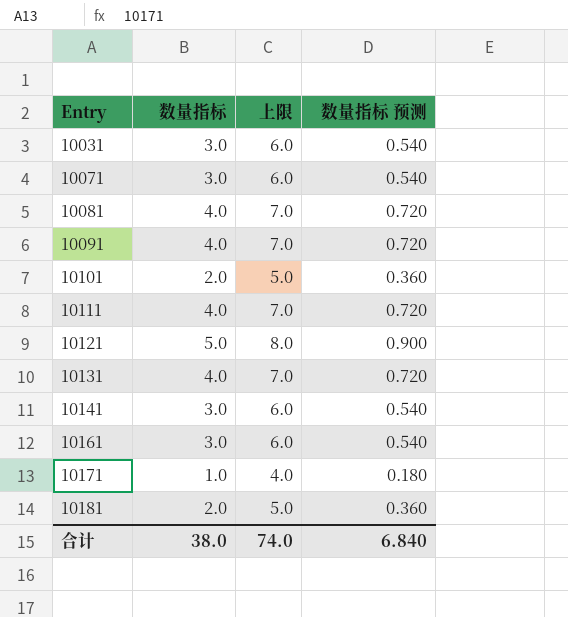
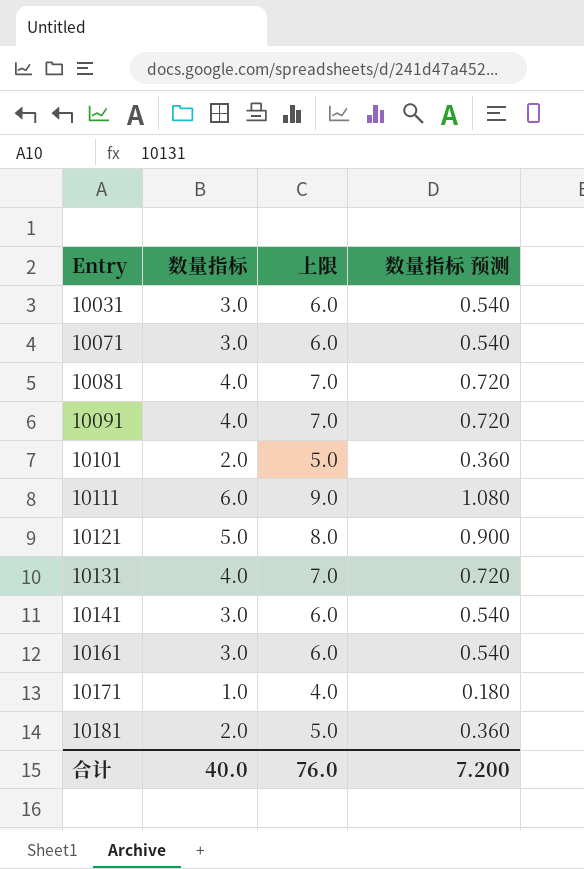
10111 | 数量指标: 4.0 -> 6.0
10111 | 上限: 7.0 -> 9.0
10111 | 数量指标 预测: 0.720 -> 1.080
合计 | 数量指标: 38.0 -> 40.0
合计 | 上限: 74.0 -> 76.0
合计 | 数量指标 预测: 6.840 -> 7.200

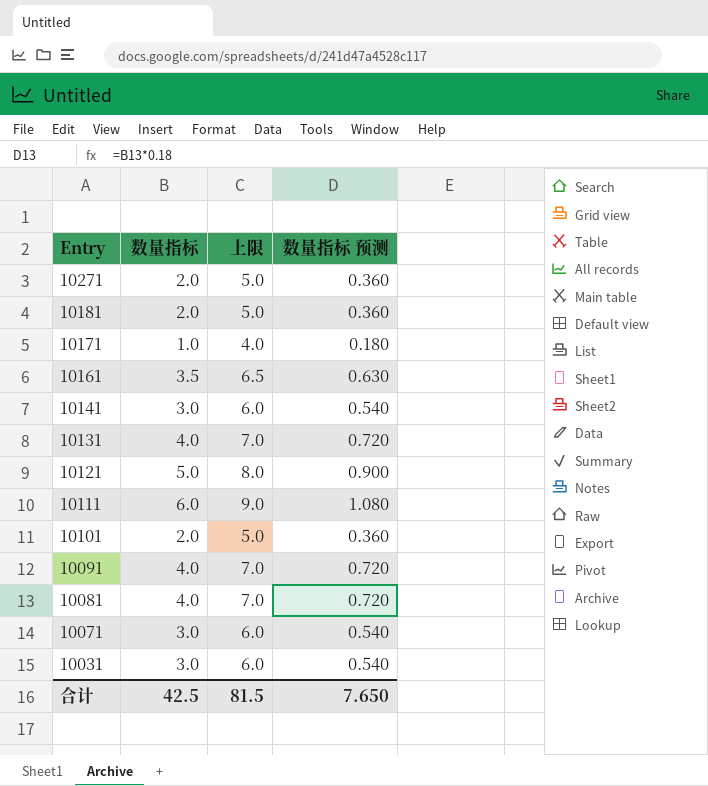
row order: Entry ascending -> Entry descending
row 10271: none -> 2.0 | 5.0 | 0.360
10161 | 数量指标: 3.0 -> 3.5
10161 | 上限: 6.0 -> 6.5
10161 | 数量指标 预测: 0.540 -> 0.630
合计 | 数量指标: 40.0 -> 42.5
合计 | 上限: 76.0 -> 81.5
合计 | 数量指标 预测: 7.200 -> 7.650

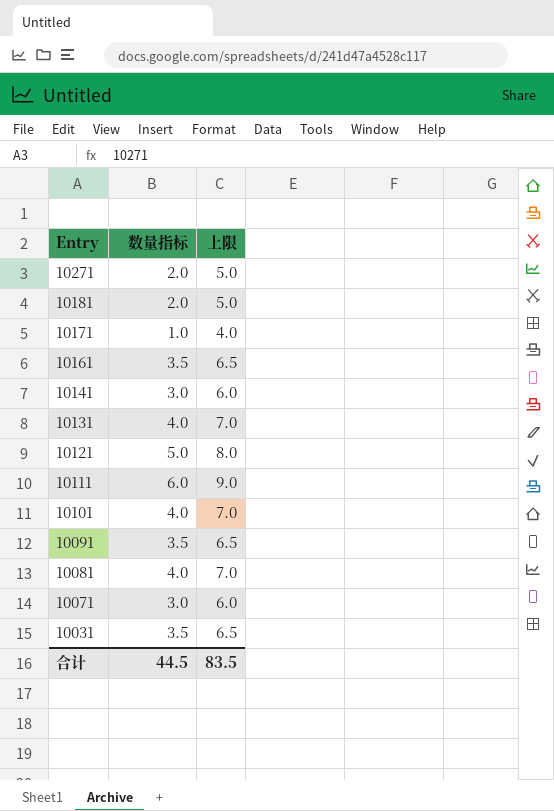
column 数量指标 预测 | formula: [数量指标] * 0.18 -> none
10101 | 数量指标: 2.0 -> 4.0
10101 | 上限: 5.0 -> 7.0
10091 | 数量指标: 4.0 -> 3.5
10091 | 上限: 7.0 -> 6.5
10031 | 数量指标: 3.0 -> 3.5
10031 | 上限: 6.0 -> 6.5
合计 | 数量指标: 42.5 -> 44.5
合计 | 上限: 81.5 -> 83.5

